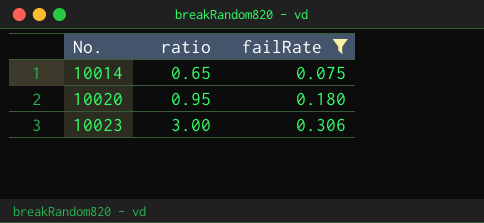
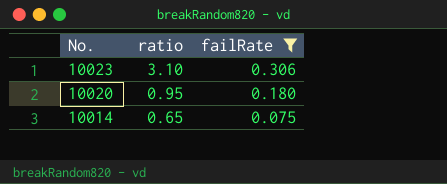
row order: No. ascending -> No. descending
10023 | ratio: 3.00 -> 3.10

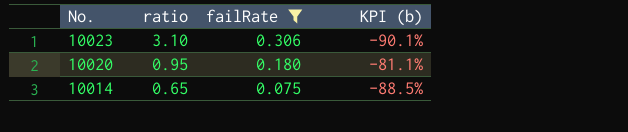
column KPI (b) | formula: none -> ([failRate] - [ratio]) / [ratio]

